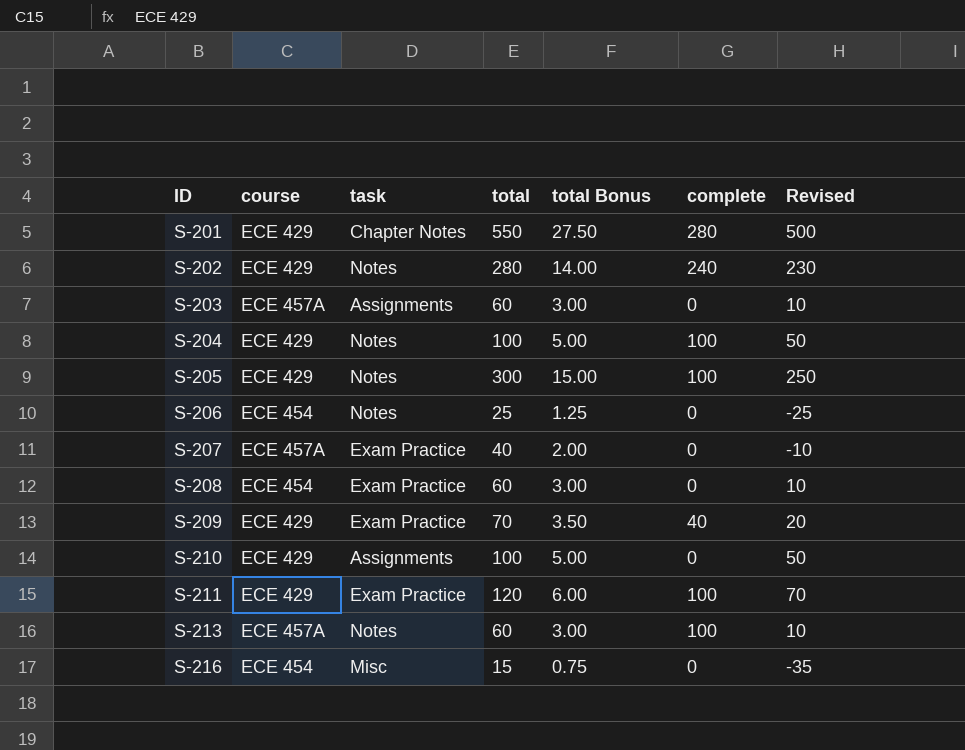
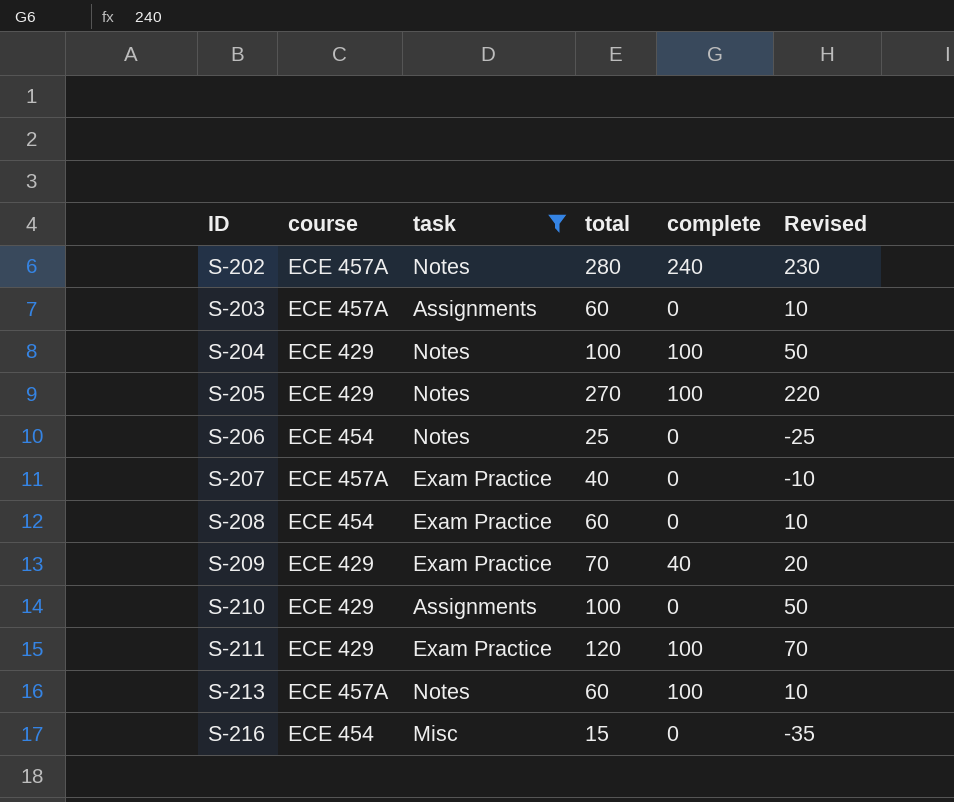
filter: none -> task != Chapter Notes
column total Bonus | formula: [total] * 0.05 -> none
S-202 | course: ECE 429 -> ECE 457A
S-205 | total: 300 -> 270
S-205 | Revised: 250 -> 220

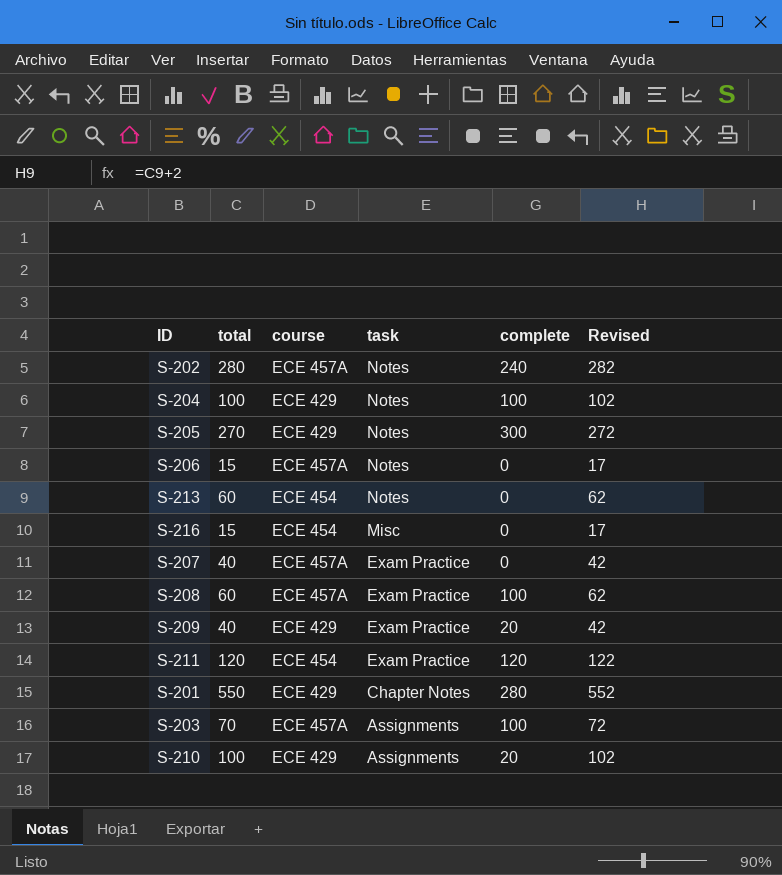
filter: task != Chapter Notes -> none
row order: ID ascending -> task descending
column total | position: 4 -> 2
column Revised | formula: [total] - 50 -> [total] + 2
S-205 | complete: 100 -> 300
S-206 | total: 25 -> 15
S-206 | course: ECE 454 -> ECE 457A
S-213 | course: ECE 457A -> ECE 454
S-213 | complete: 100 -> 0
S-208 | course: ECE 454 -> ECE 457A
S-208 | complete: 0 -> 100
S-209 | total: 70 -> 40
S-209 | complete: 40 -> 20
S-211 | course: ECE 429 -> ECE 454
S-211 | complete: 100 -> 120
S-203 | total: 60 -> 70
S-203 | complete: 0 -> 100
S-210 | complete: 0 -> 20

